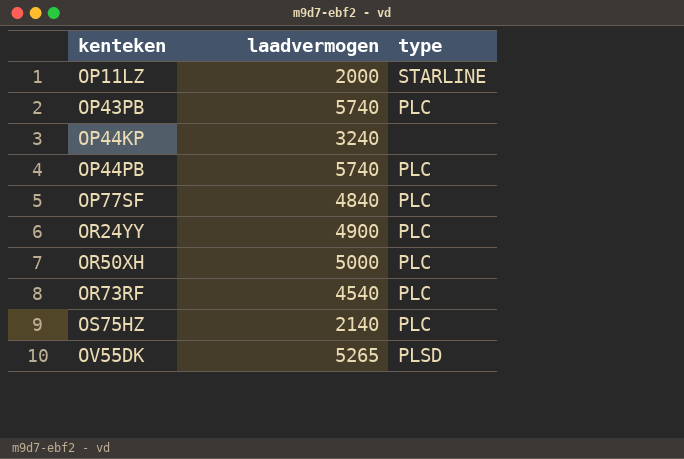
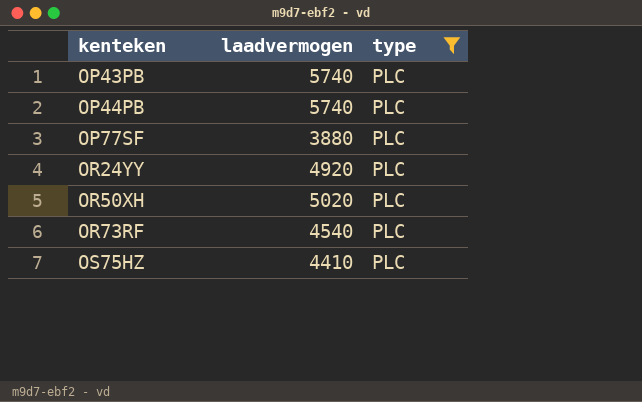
filter: none -> type = PLC
OP77SF | laadvermogen: 4840 -> 3880
OR24YY | laadvermogen: 4900 -> 4920
OR50XH | laadvermogen: 5000 -> 5020
OS75HZ | laadvermogen: 2140 -> 4410

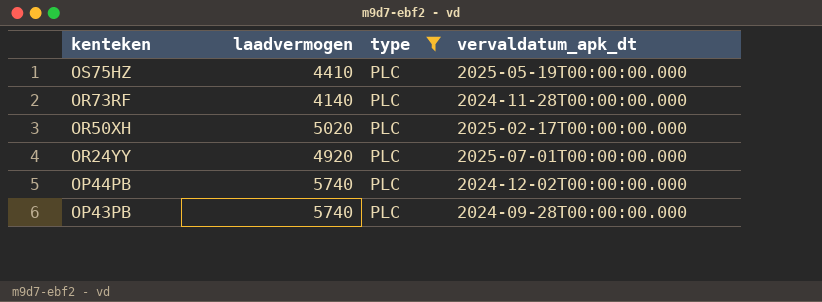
row order: kenteken ascending -> kenteken descending
column vervaldatum_apk_dt | position: none -> 4
row OP77SF: 3880 | PLC -> none
OR73RF | laadvermogen: 4540 -> 4140

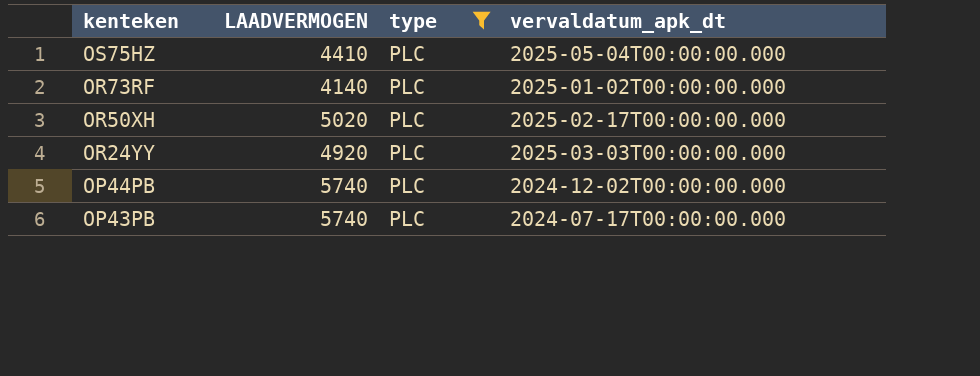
column name: laadvermogen -> LAADVERMOGEN
OS75HZ | vervaldatum_apk_dt: 2025-05-19T00:00:00.000 -> 2025-05-04T00:00:00.000
OR73RF | vervaldatum_apk_dt: 2024-11-28T00:00:00.000 -> 2025-01-02T00:00:00.000
OR24YY | vervaldatum_apk_dt: 2025-07-01T00:00:00.000 -> 2025-03-03T00:00:00.000
OP43PB | vervaldatum_apk_dt: 2024-09-28T00:00:00.000 -> 2024-07-17T00:00:00.000

